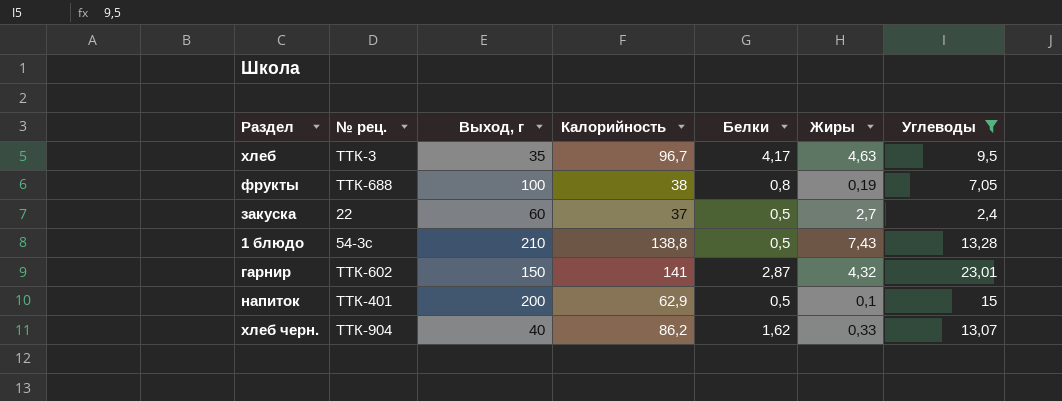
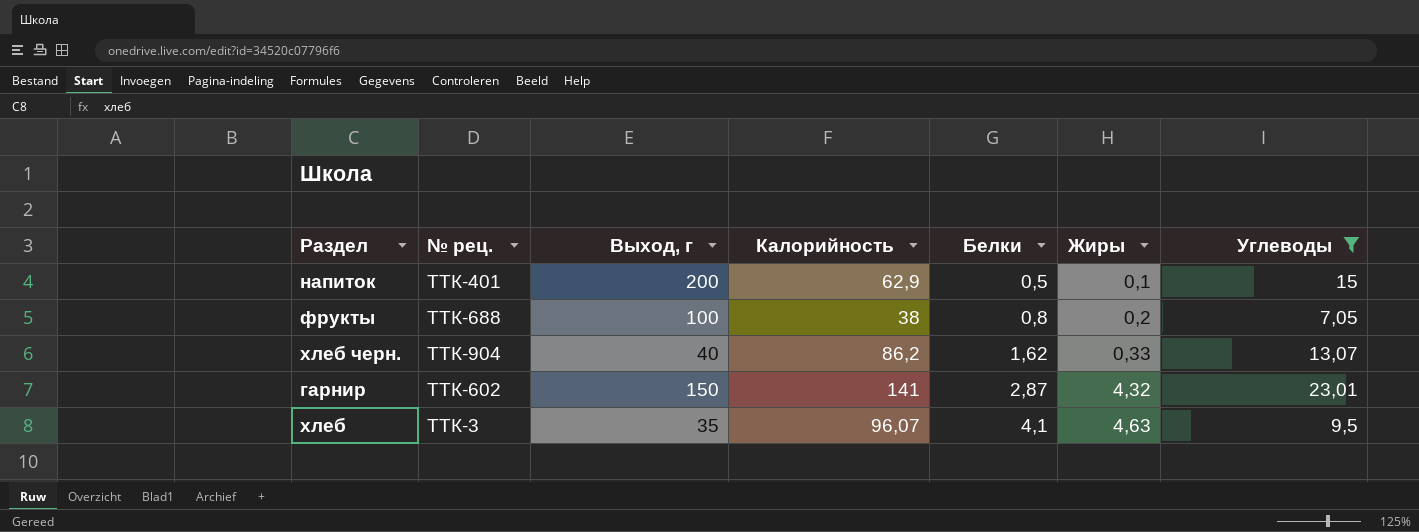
row order: none -> Белки ascending
row закуска: 22 | 60 | 37 | 0,5 | 2,7 | 2,4 -> none
row 1 блюдо: 54-3с | 210 | 138,8 | 0,5 | 7,43 | 13,28 -> none
фрукты | Жиры: 0,19 -> 0,2
хлеб | Калорийность: 96,7 -> 96,07
хлеб | Белки: 4,17 -> 4,1

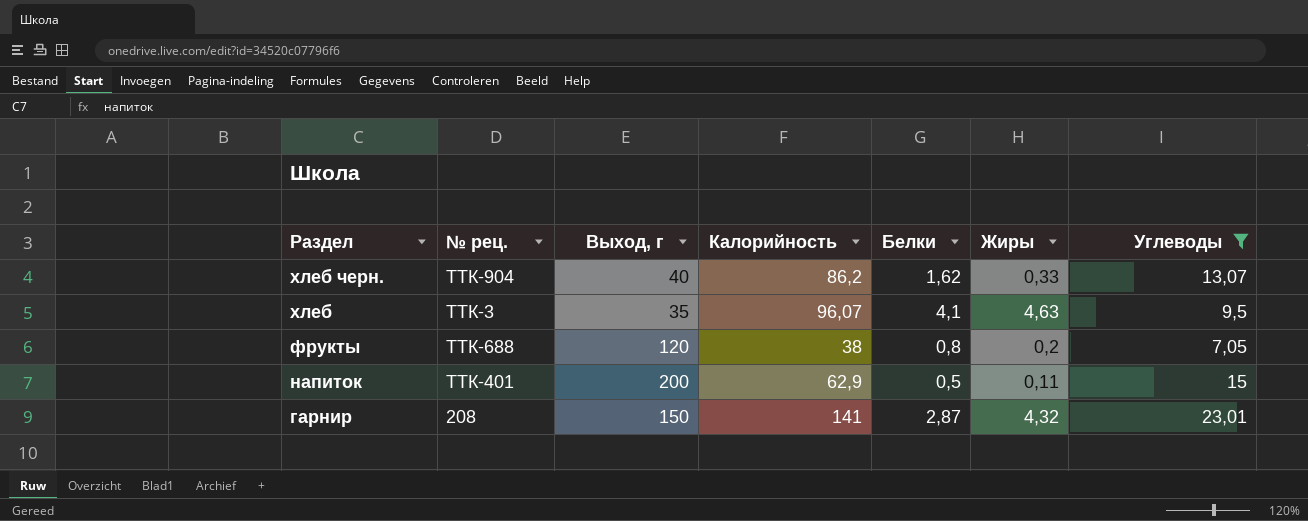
row order: Белки ascending -> Раздел descending
фрукты | Выход, г: 100 -> 120
напиток | Жиры: 0,1 -> 0,11
гарнир | № рец.: ТТК-602 -> 208

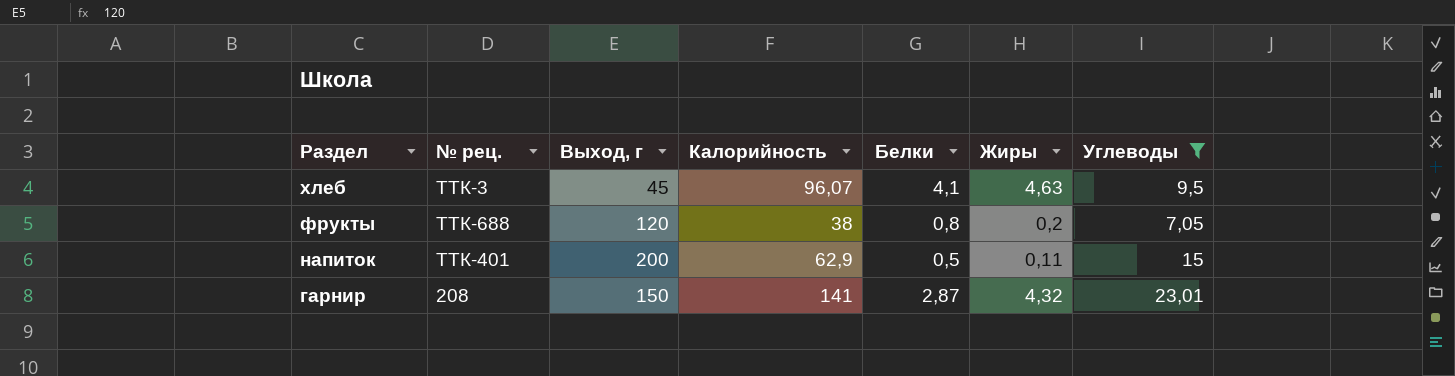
row хлеб черн.: ТТК-904 | 40 | 86,2 | 1,62 | 0,33 | 13,07 -> none
хлеб | Выход, г: 35 -> 45

